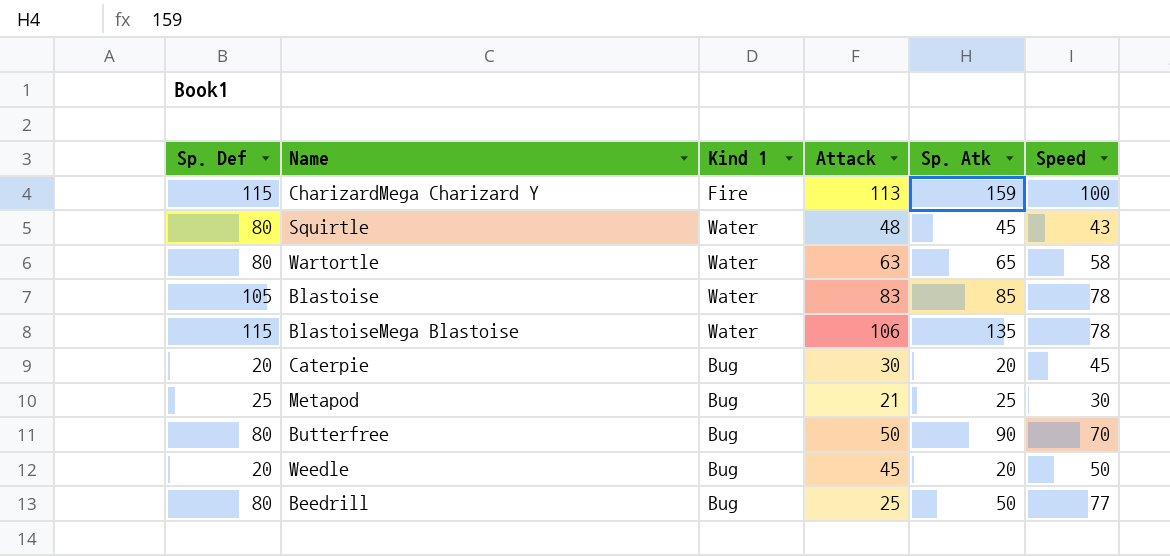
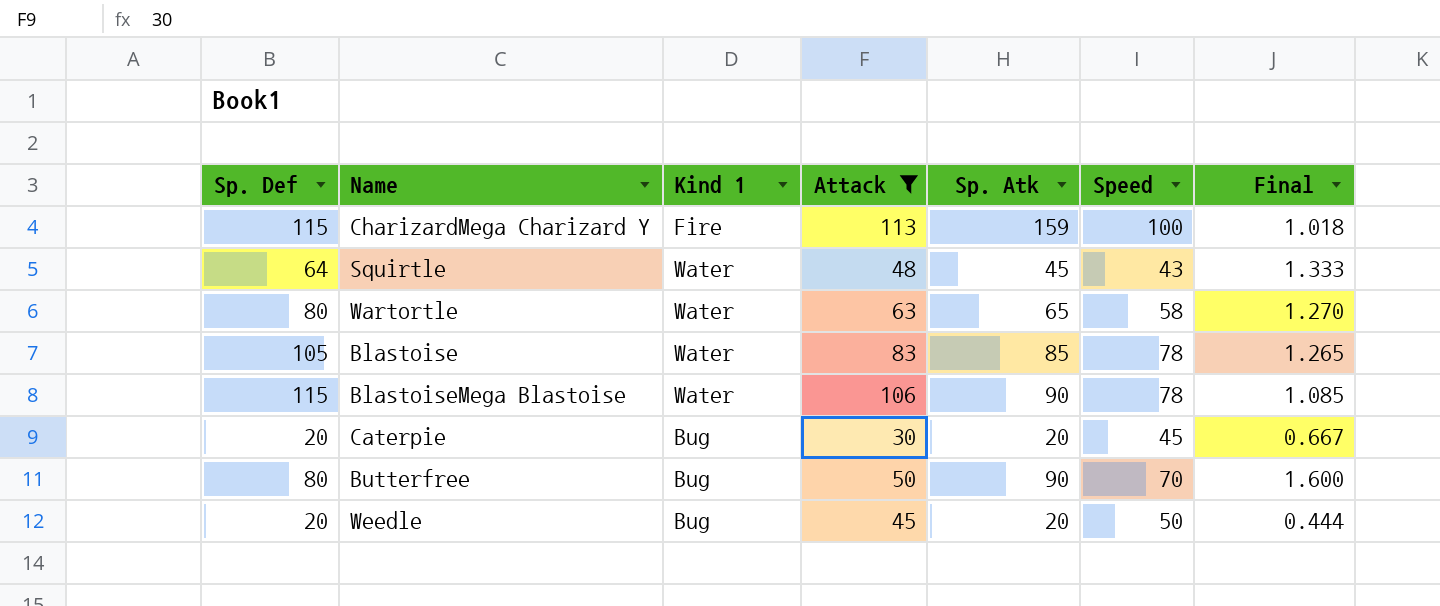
filter: none -> Attack >= 30
column Final | formula: none -> [Sp. Def] / [Attack]
Squirtle | Sp. Def: 80 -> 64
BlastoiseMega Blastoise | Sp. Atk: 135 -> 90

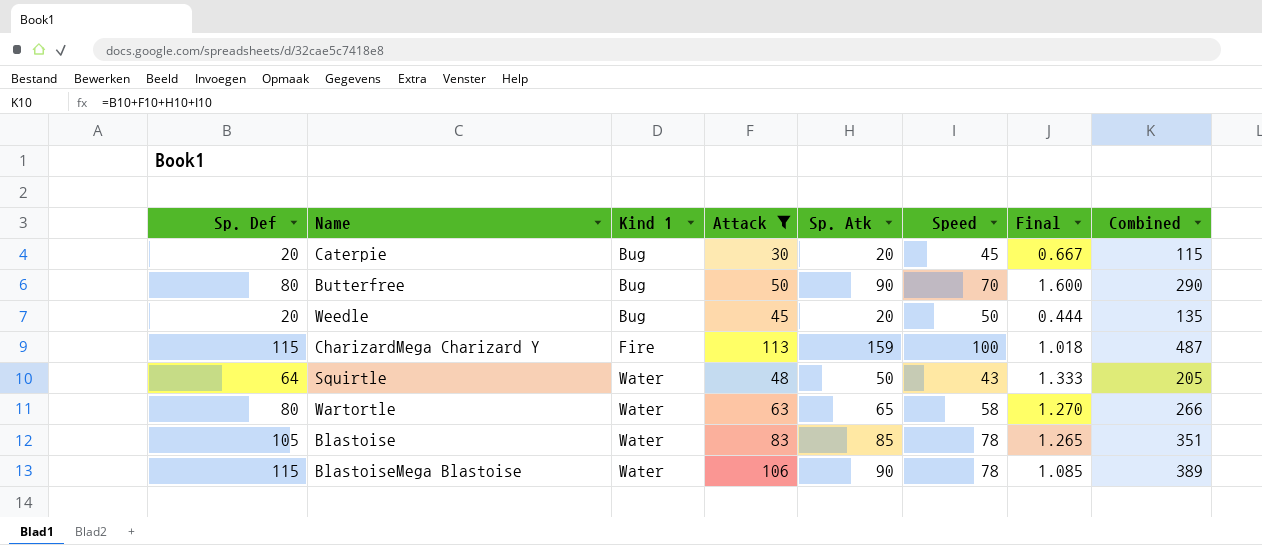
row order: none -> Kind 1 ascending
column Combined | formula: none -> [Sp. Def] + [Attack] + [Sp. Atk] + [Speed]
Squirtle | Sp. Atk: 45 -> 50

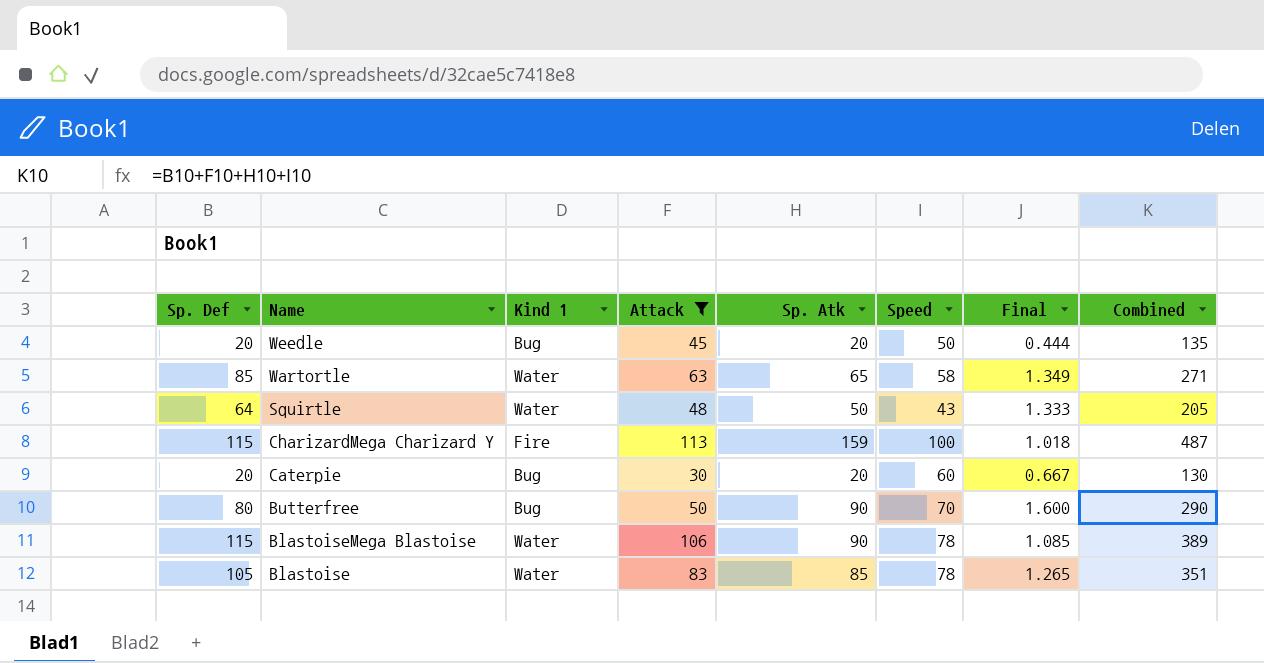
row order: Kind 1 ascending -> Name descending
Wartortle | Sp. Def: 80 -> 85
Wartortle | Final: 1.270 -> 1.349
Wartortle | Combined: 266 -> 271
Caterpie | Speed: 45 -> 60
Caterpie | Combined: 115 -> 130

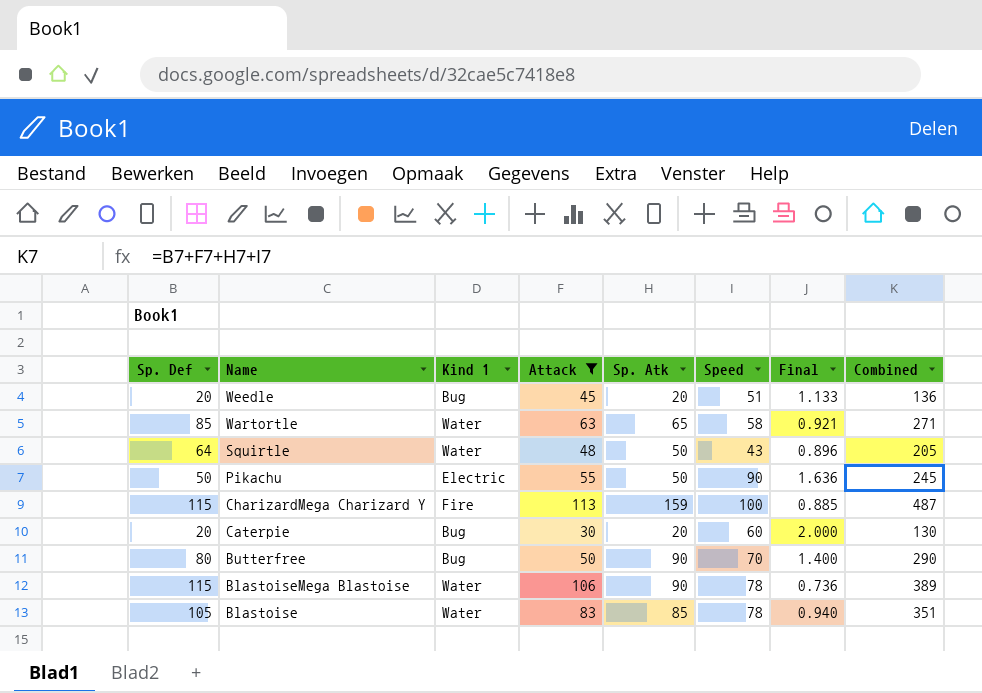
column Final | formula: [Sp. Def] / [Attack] -> [Speed] / [Attack]
Weedle | Speed: 50 -> 51
Weedle | Combined: 135 -> 136
row Pikachu: none -> 50 | Electric | 55 | 50 | 90 | 1.636 | 245

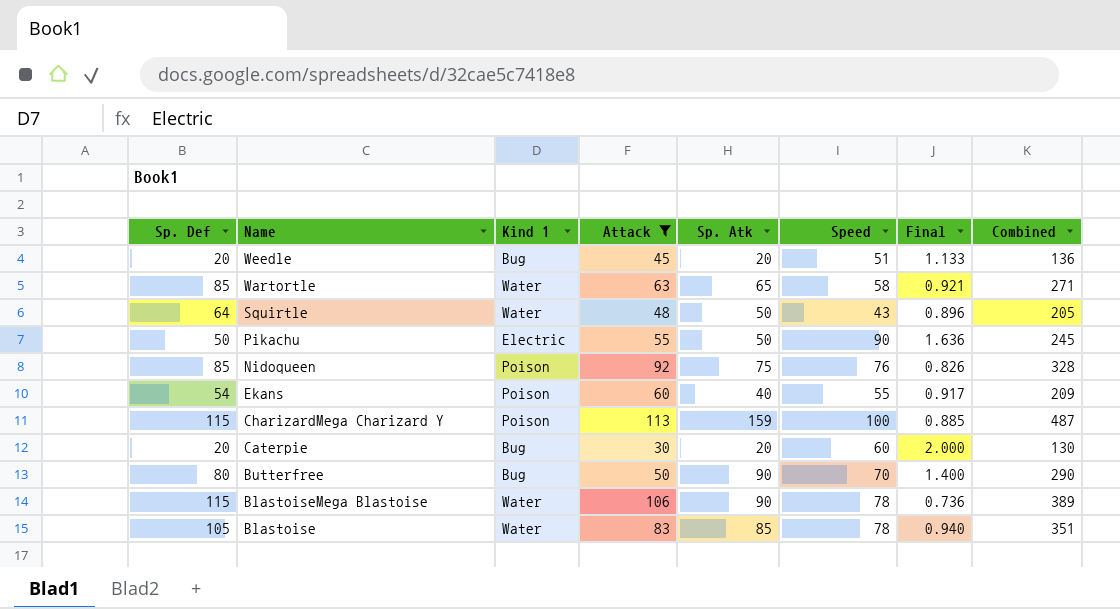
row Nidoqueen: none -> 85 | Poison | 92 | 75 | 76 | 0.826 | 328
row Ekans: none -> 54 | Poison | 60 | 40 | 55 | 0.917 | 209
CharizardMega Charizard Y | Kind 1: Fire -> Poison

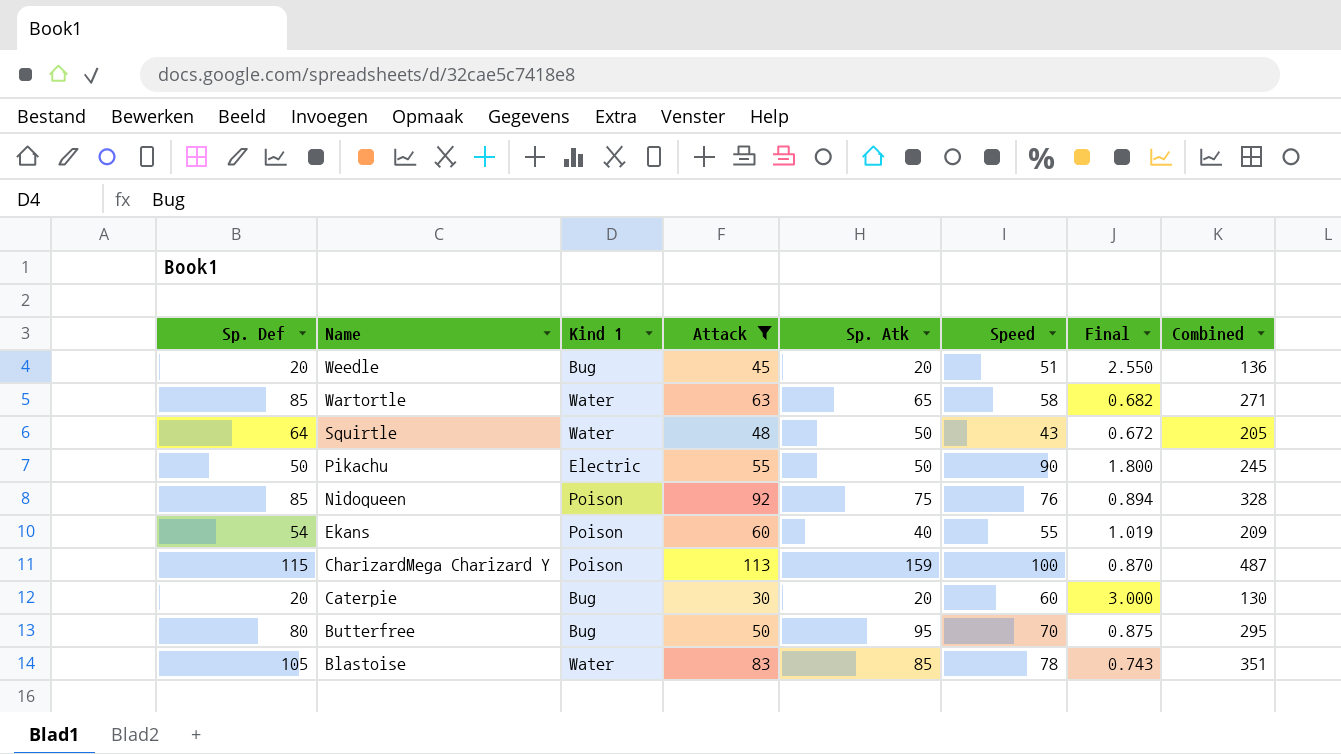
column Final | formula: [Speed] / [Attack] -> [Speed] / [Sp. Def]
row BlastoiseMega Blastoise: 115 | Water | 106 | 90 | 78 | 0.736 | 389 -> none
Butterfree | Sp. Atk: 90 -> 95
Butterfree | Combined: 290 -> 295

